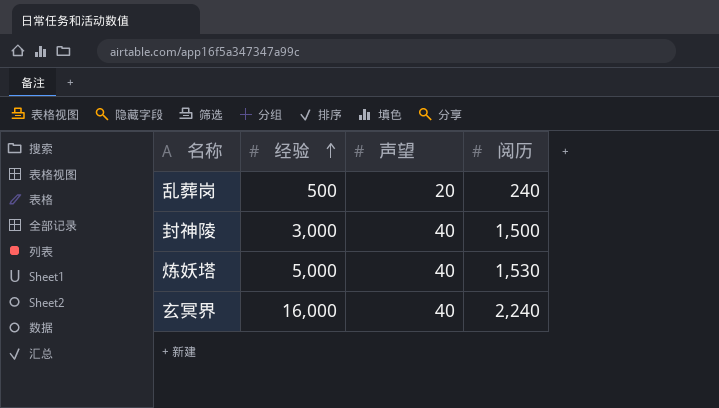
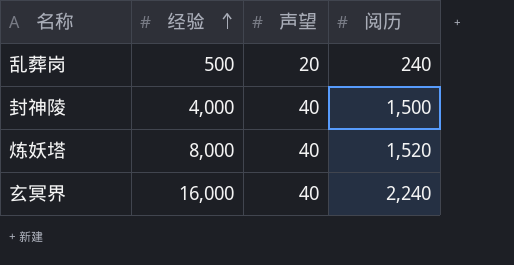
封神陵 | 经验: 3,000 -> 4,000
炼妖塔 | 经验: 5,000 -> 8,000
炼妖塔 | 阅历: 1,530 -> 1,520

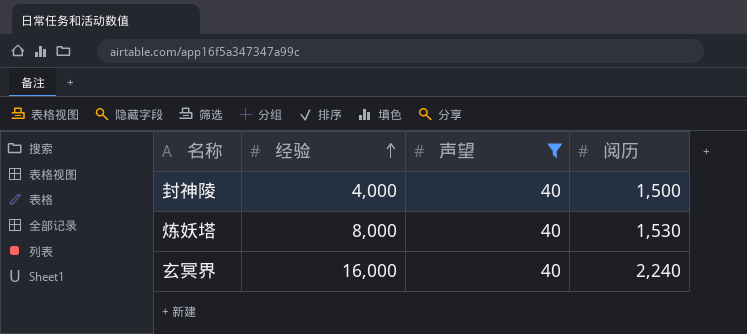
filter: none -> 声望 = 40
炼妖塔 | 阅历: 1,520 -> 1,530

